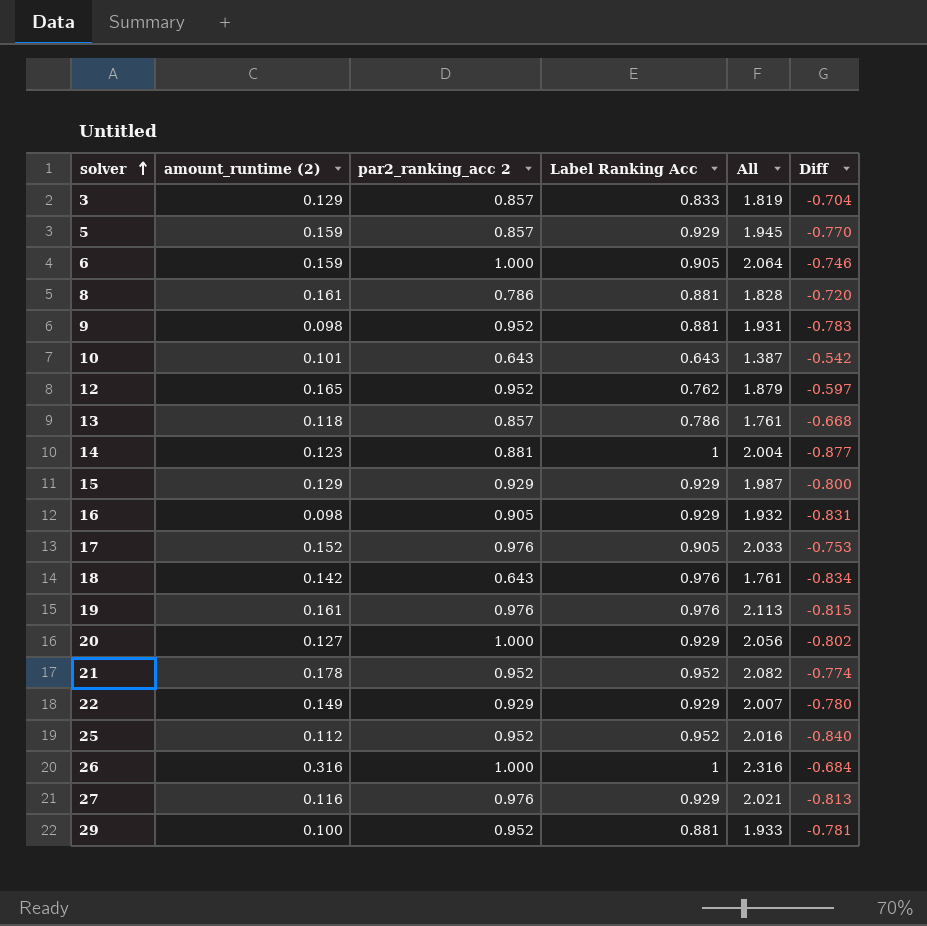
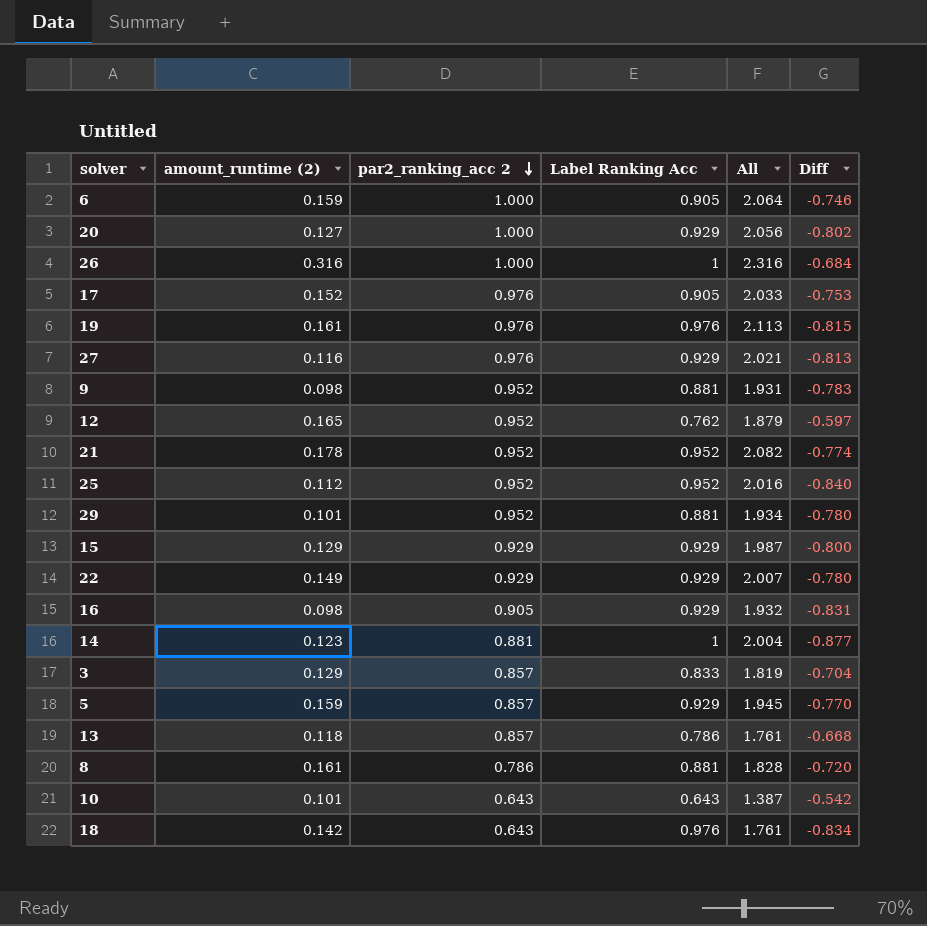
row order: solver ascending -> par2_ranking_acc 2 descending
29 | amount_runtime (2): 0.100 -> 0.101
29 | All: 1.933 -> 1.934
29 | Diff: -0.781 -> -0.780

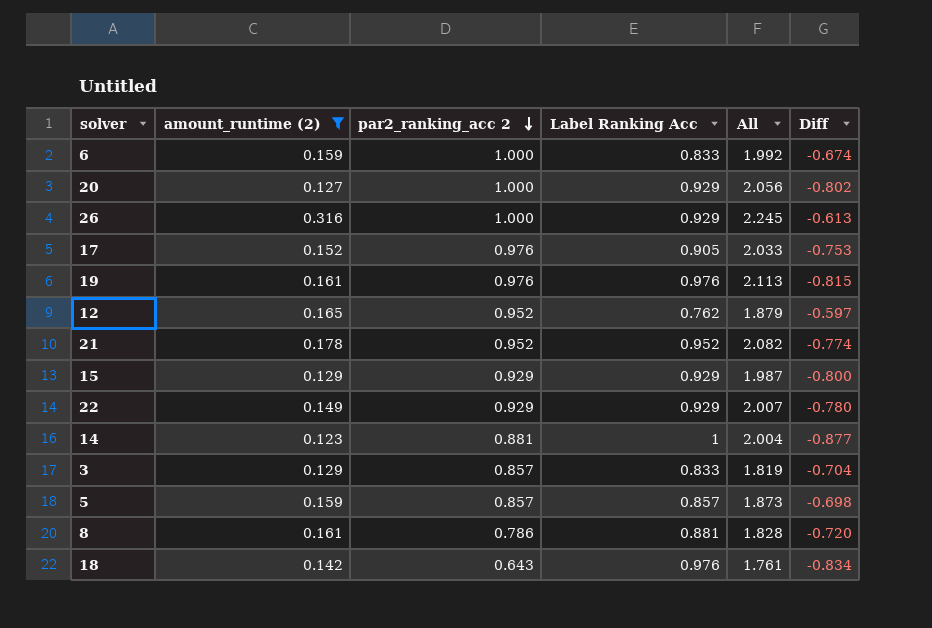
filter: none -> amount_runtime (2) >= 0.123
6 | Label Ranking Acc: 0.905 -> 0.833
6 | All: 2.064 -> 1.992
6 | Diff: -0.746 -> -0.674
26 | Label Ranking Acc: 1 -> 0.929
26 | All: 2.316 -> 2.245
26 | Diff: -0.684 -> -0.613
5 | Label Ranking Acc: 0.929 -> 0.857
5 | All: 1.945 -> 1.873
5 | Diff: -0.770 -> -0.698

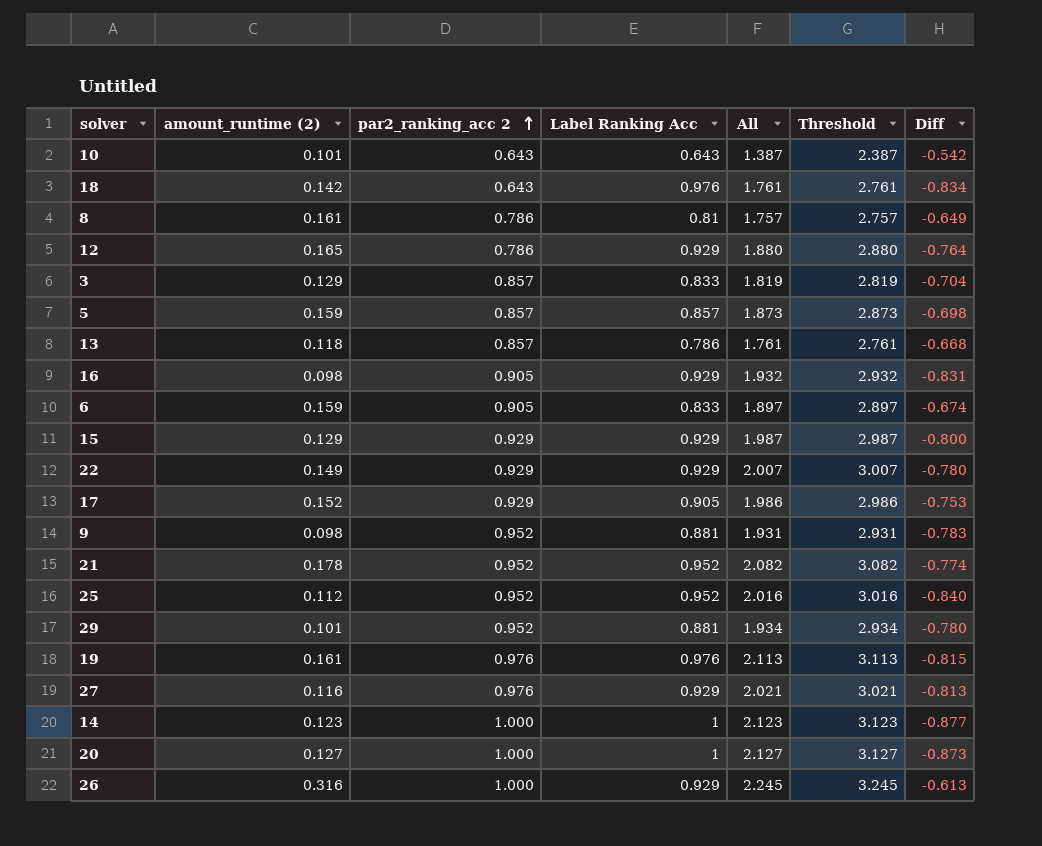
filter: amount_runtime (2) >= 0.123 -> none
row order: par2_ranking_acc 2 descending -> par2_ranking_acc 2 ascending
column Threshold | formula: none -> [All] + 1
8 | Label Ranking Acc: 0.881 -> 0.81
8 | All: 1.828 -> 1.757
8 | Diff: -0.720 -> -0.649
12 | par2_ranking_acc 2: 0.952 -> 0.786
12 | Label Ranking Acc: 0.762 -> 0.929
12 | All: 1.879 -> 1.880
12 | Diff: -0.597 -> -0.764
6 | par2_ranking_acc 2: 1.000 -> 0.905
6 | All: 1.992 -> 1.897
17 | par2_ranking_acc 2: 0.976 -> 0.929
17 | All: 2.033 -> 1.986
14 | par2_ranking_acc 2: 0.881 -> 1.000
14 | All: 2.004 -> 2.123
20 | Label Ranking Acc: 0.929 -> 1
20 | All: 2.056 -> 2.127
20 | Diff: -0.802 -> -0.873

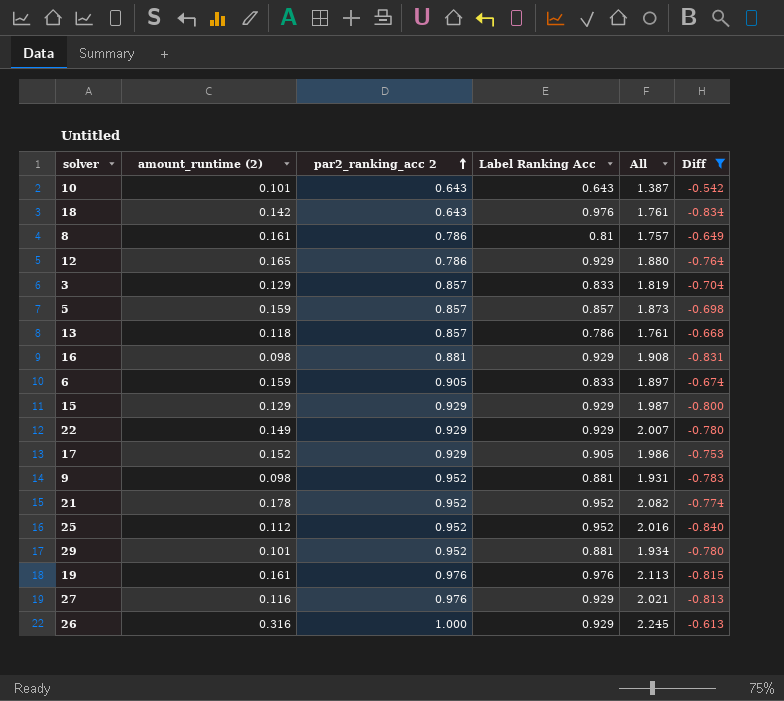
filter: none -> Diff >= -0.840
column Threshold | formula: [All] + 1 -> none
16 | par2_ranking_acc 2: 0.905 -> 0.881
16 | All: 1.932 -> 1.908

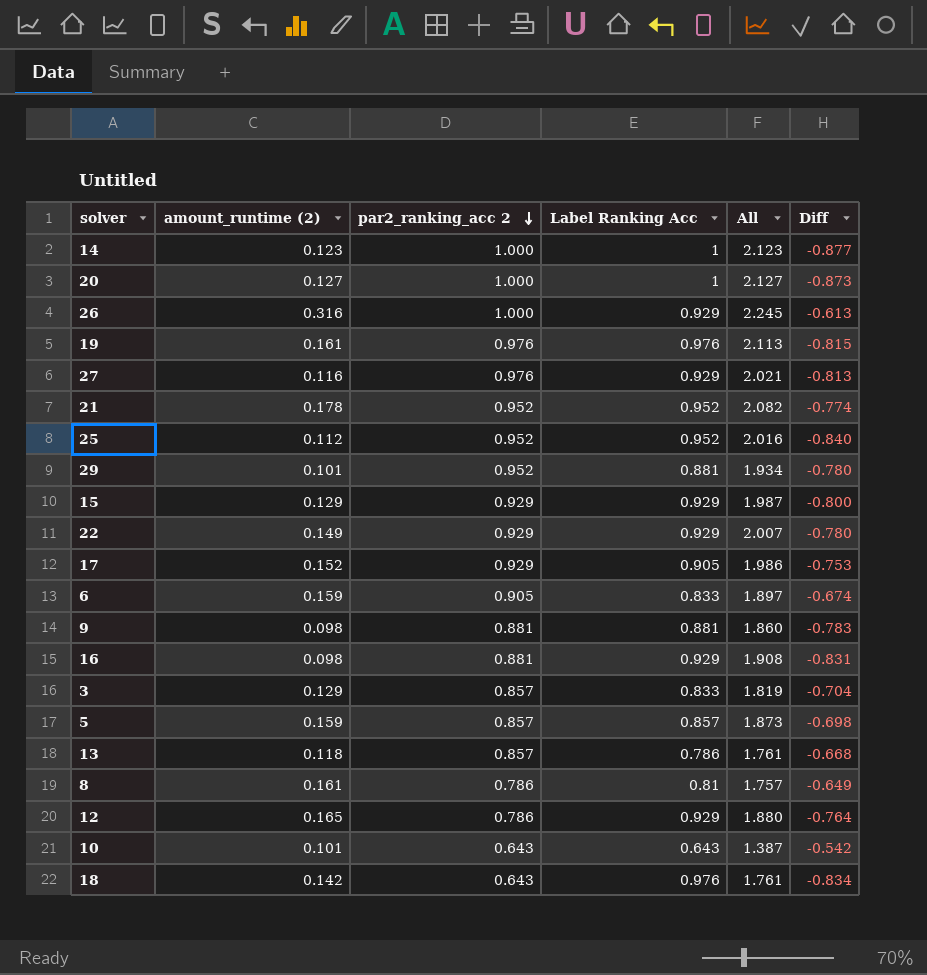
filter: Diff >= -0.840 -> none
row order: par2_ranking_acc 2 ascending -> par2_ranking_acc 2 descending
9 | par2_ranking_acc 2: 0.952 -> 0.881
9 | All: 1.931 -> 1.860

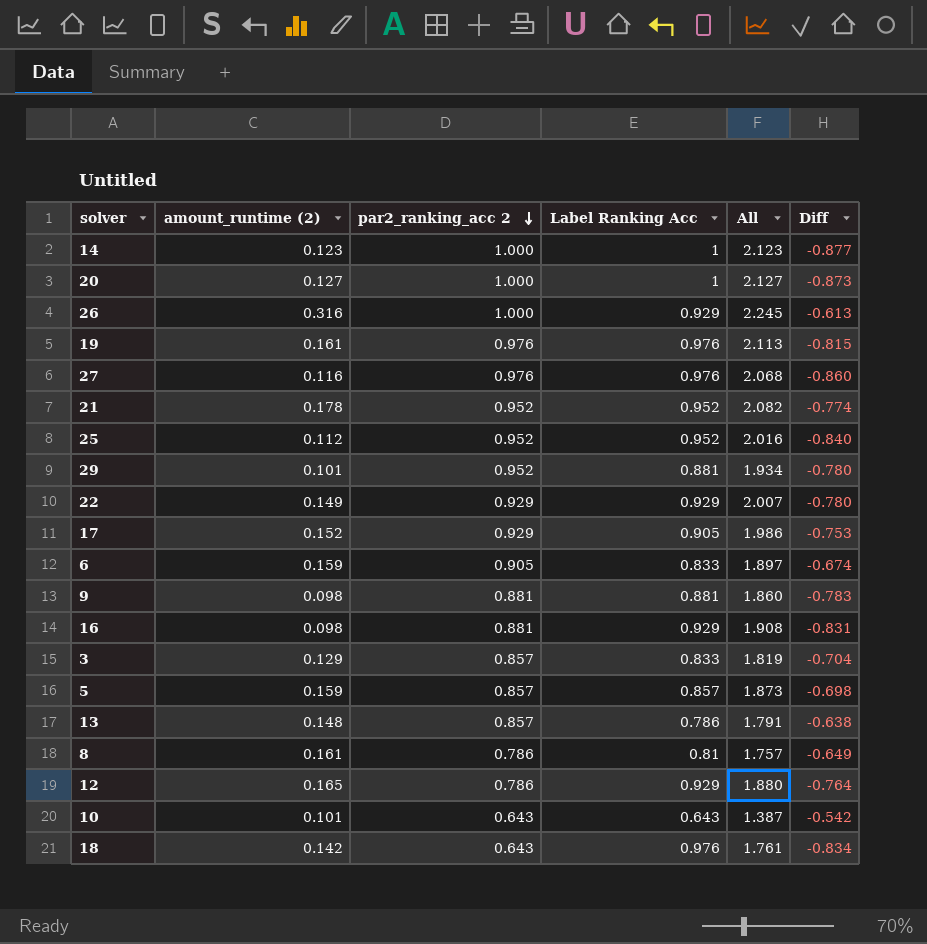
row 15: 0.129 | 0.929 | 0.929 | 1.987 | -0.800 -> none
27 | Label Ranking Acc: 0.929 -> 0.976
27 | All: 2.021 -> 2.068
27 | Diff: -0.813 -> -0.860
13 | amount_runtime (2): 0.118 -> 0.148
13 | All: 1.761 -> 1.791
13 | Diff: -0.668 -> -0.638

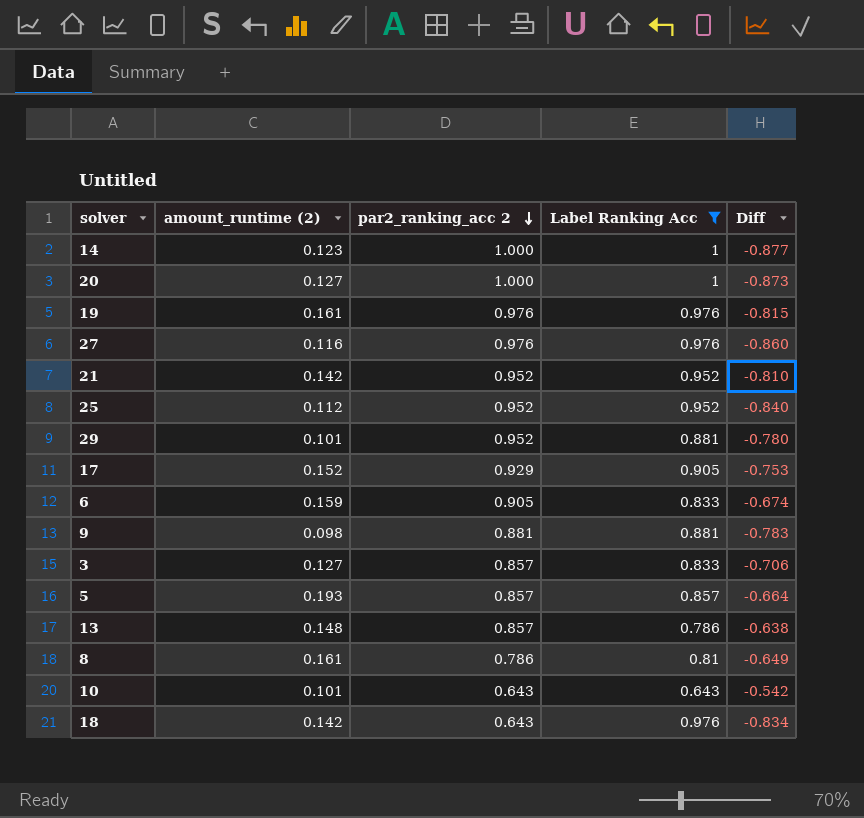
filter: none -> Label Ranking Acc != 0.929
column All | formula: [amount_runtime (2)] + [par2_ranking_acc 2] + [Label Ranking Acc] -> none
21 | amount_runtime (2): 0.178 -> 0.142
21 | Diff: -0.774 -> -0.810
3 | amount_runtime (2): 0.129 -> 0.127
3 | Diff: -0.704 -> -0.706
5 | amount_runtime (2): 0.159 -> 0.193
5 | Diff: -0.698 -> -0.664

